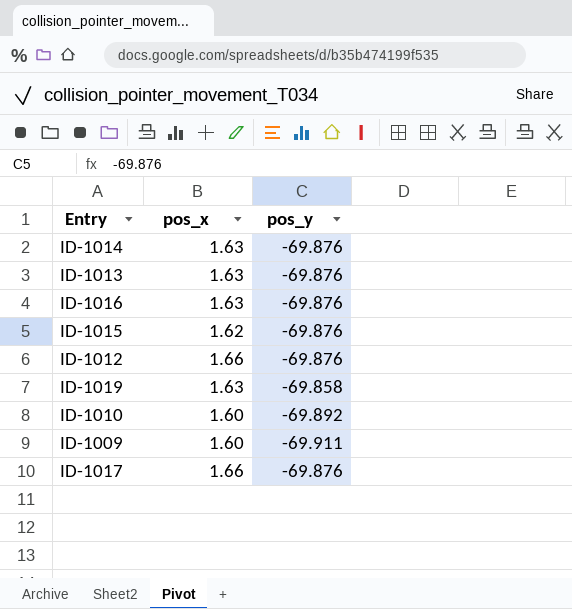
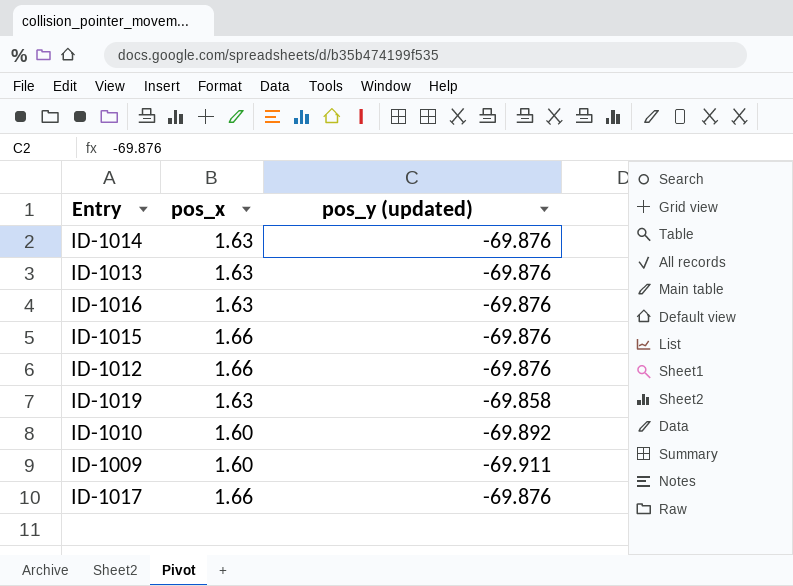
column name: pos_y -> pos_y (updated)
ID-1015 | pos_x: 1.62 -> 1.66

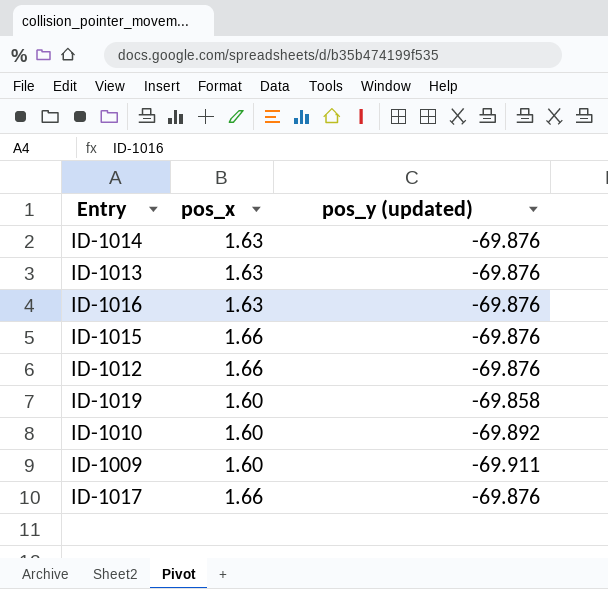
ID-1019 | pos_x: 1.63 -> 1.60

